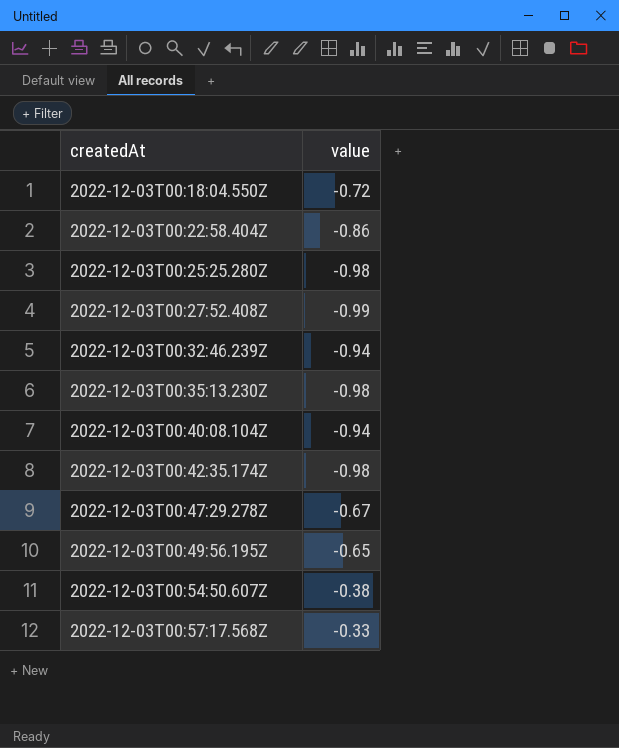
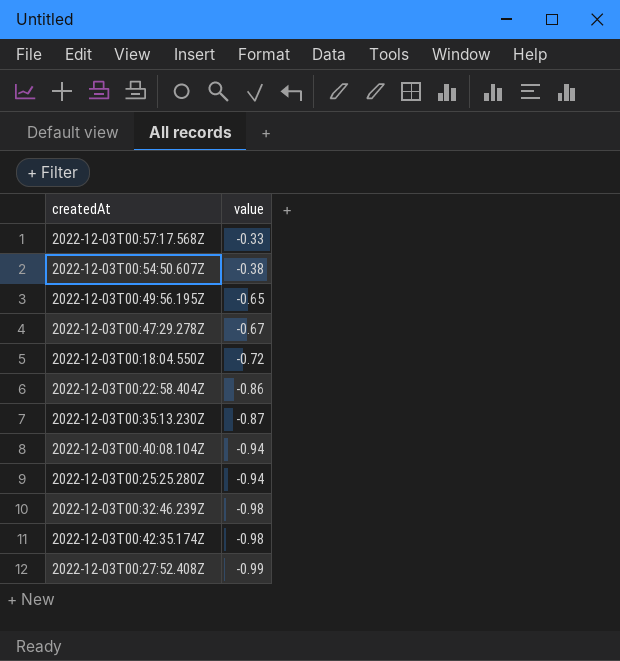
row order: createdAt ascending -> value descending
2022-12-03T00:35:13.230Z | value: -0.98 -> -0.87
2022-12-03T00:25:25.280Z | value: -0.98 -> -0.94
2022-12-03T00:32:46.239Z | value: -0.94 -> -0.98

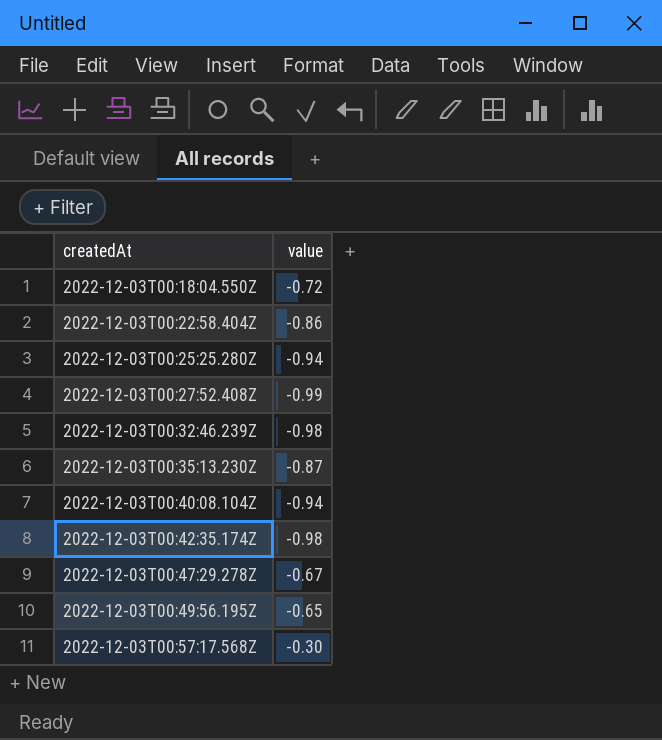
row order: value descending -> createdAt ascending
row 2022-12-03T00:54:50.607Z: -0.38 -> none
2022-12-03T00:57:17.568Z | value: -0.33 -> -0.30

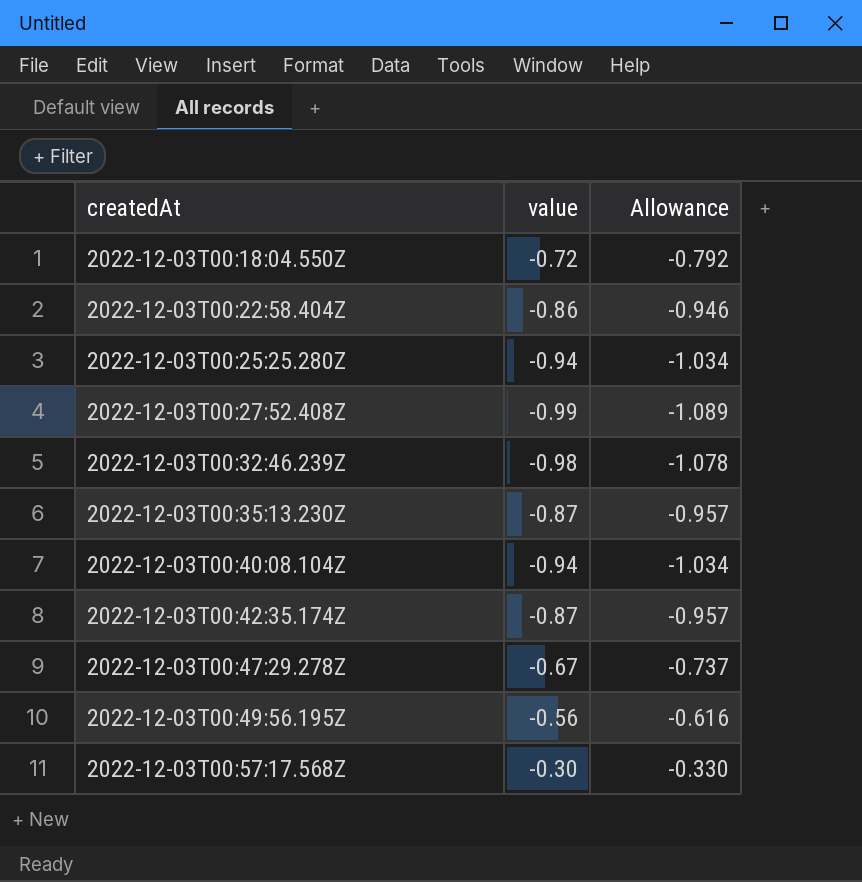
column Allowance | formula: none -> [value] * 1.1
2022-12-03T00:42:35.174Z | value: -0.98 -> -0.87
2022-12-03T00:49:56.195Z | value: -0.65 -> -0.56

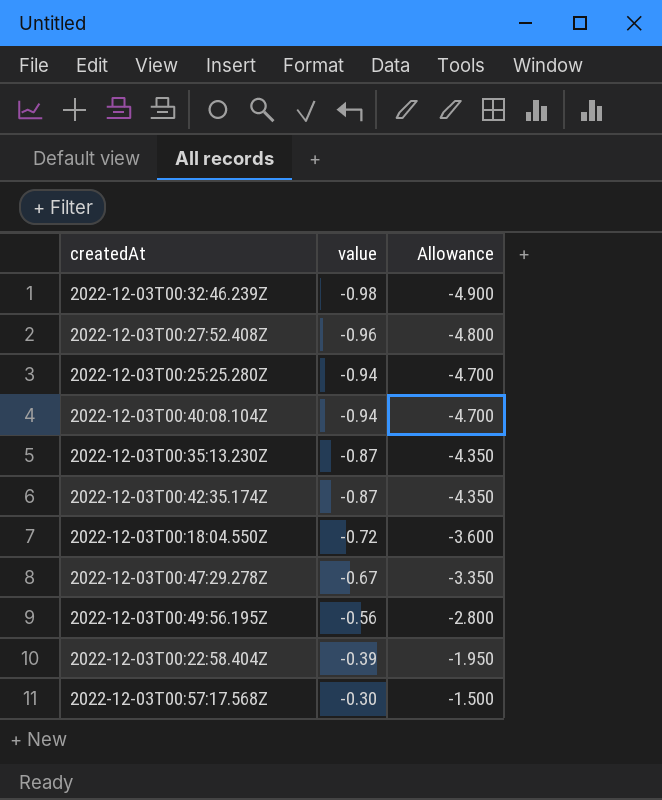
row order: createdAt ascending -> value ascending
column Allowance | formula: [value] * 1.1 -> [value] * 5
2022-12-03T00:27:52.408Z | value: -0.99 -> -0.96
2022-12-03T00:22:58.404Z | value: -0.86 -> -0.39

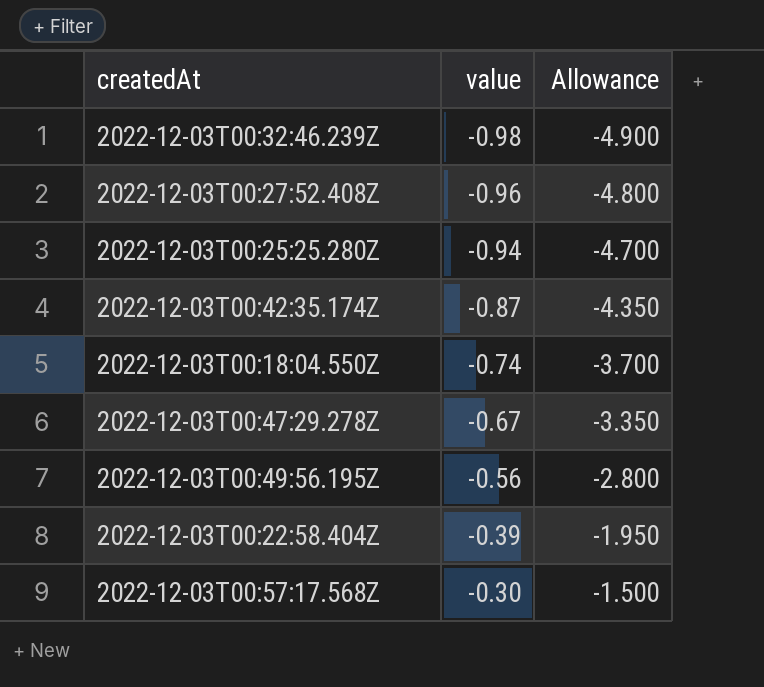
row 2022-12-03T00:40:08.104Z: -0.94 | -4.700 -> none
row 2022-12-03T00:35:13.230Z: -0.87 | -4.350 -> none
2022-12-03T00:18:04.550Z | value: -0.72 -> -0.74
2022-12-03T00:18:04.550Z | Allowance: -3.600 -> -3.700

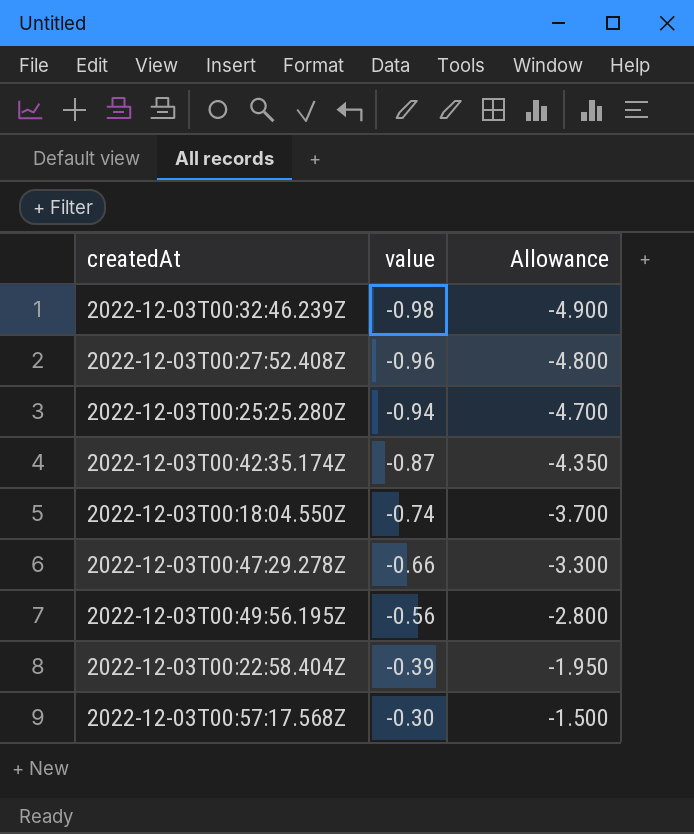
2022-12-03T00:47:29.278Z | value: -0.67 -> -0.66
2022-12-03T00:47:29.278Z | Allowance: -3.350 -> -3.300

